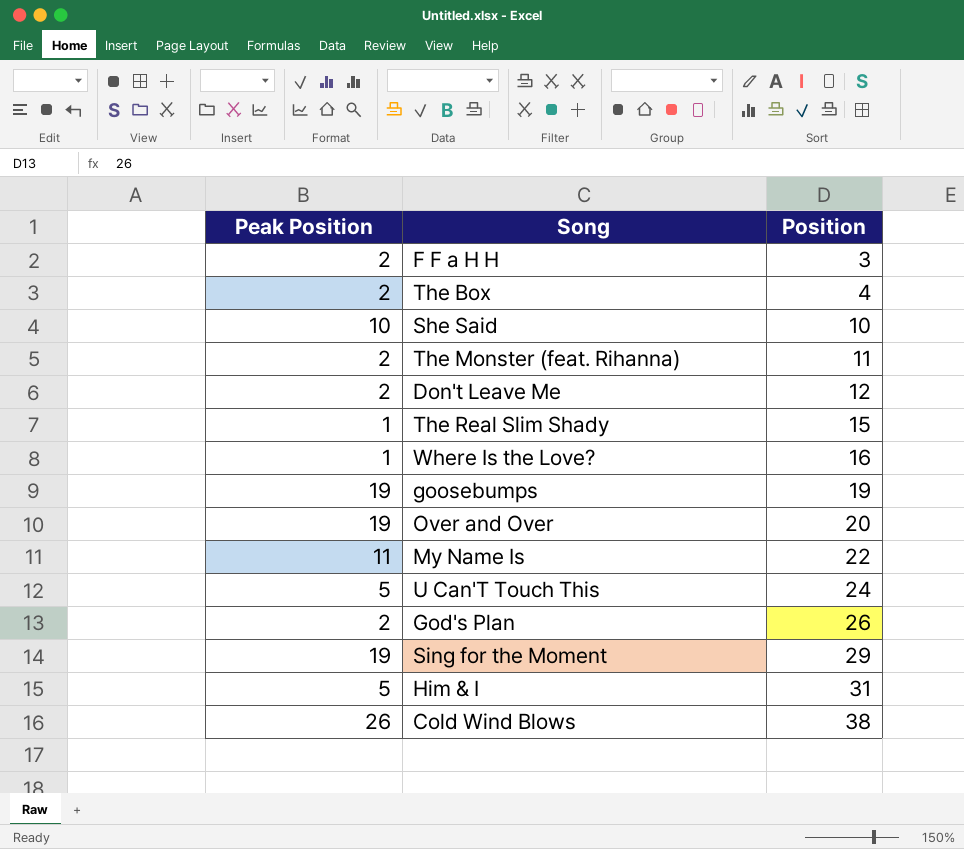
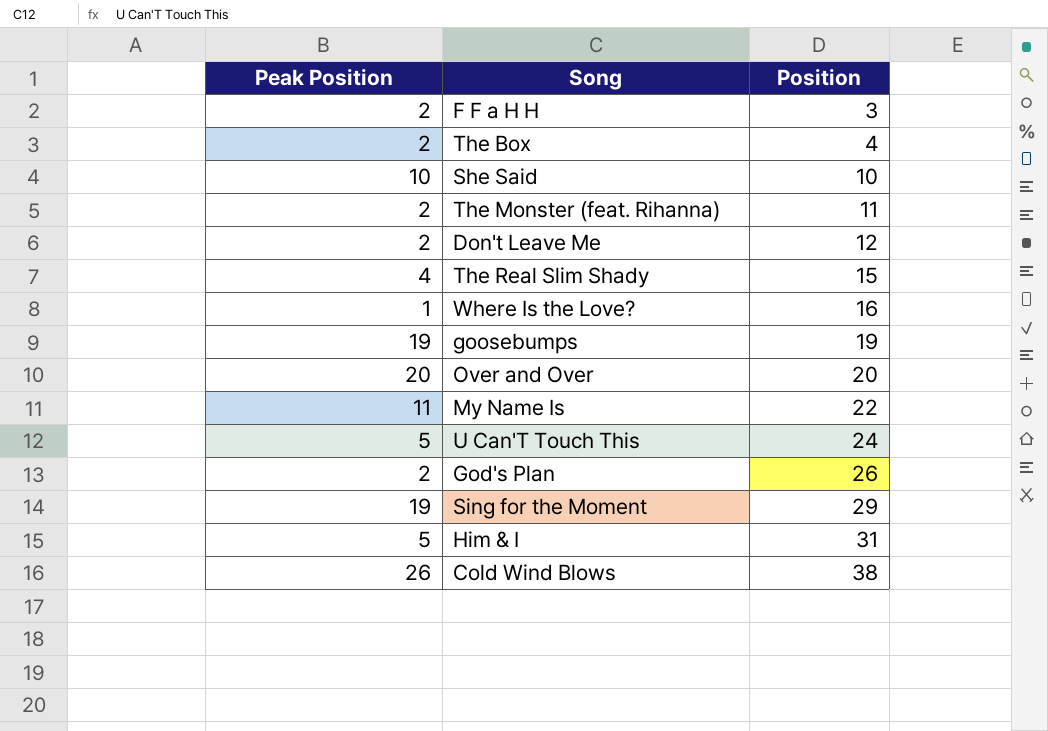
The Real Slim Shady | Peak Position: 1 -> 4
Over and Over | Peak Position: 19 -> 20

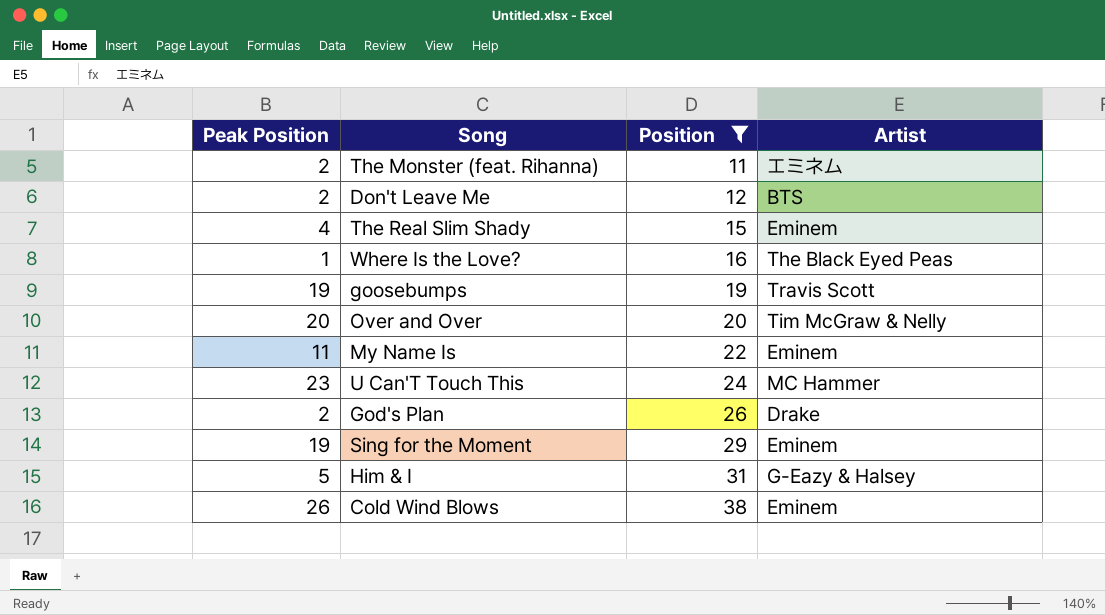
filter: none -> Position >= 11
column Artist | position: none -> 4
U Can'T Touch This | Peak Position: 5 -> 23

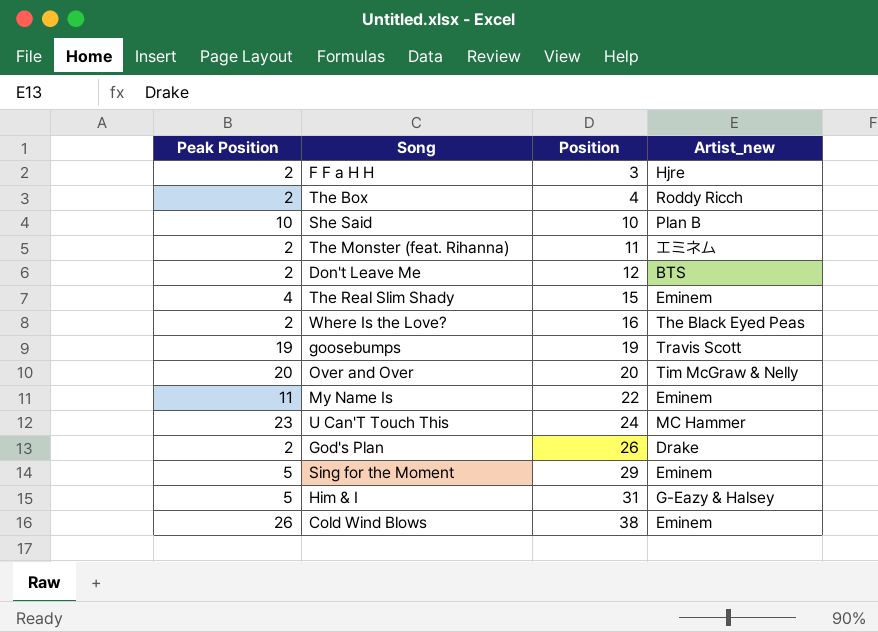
filter: Position >= 11 -> none
column name: Artist -> Artist_new
Where Is the Love? | Peak Position: 1 -> 2
Sing for the Moment | Peak Position: 19 -> 5

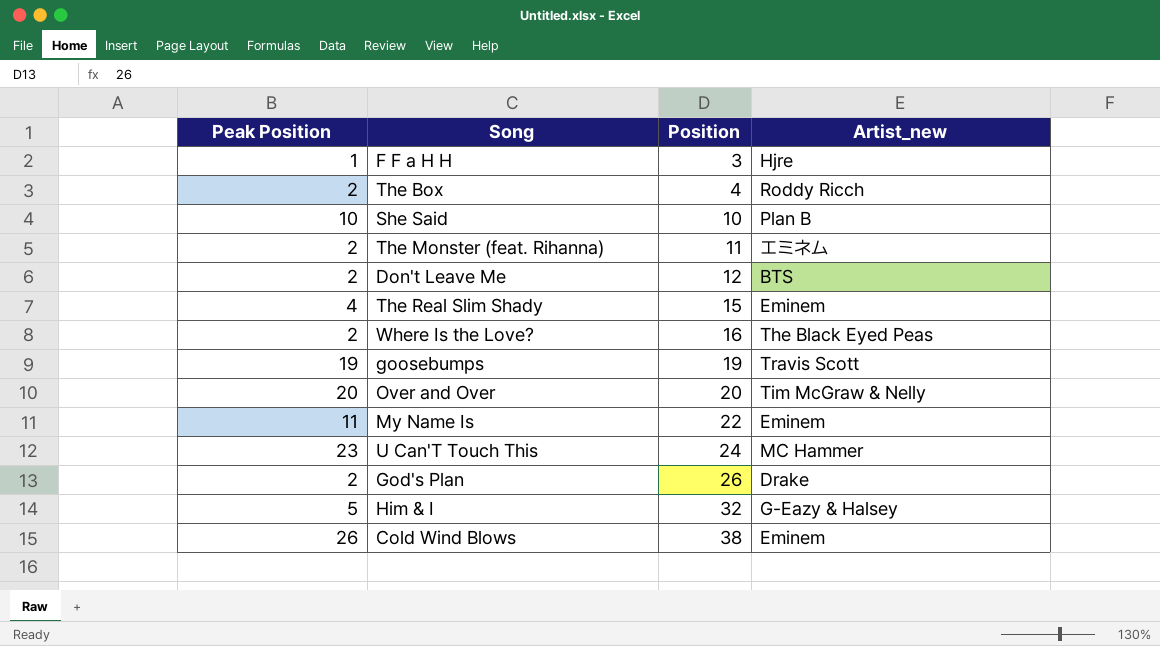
row Sing for the Moment: 5 | 29 | Eminem -> none
F F a H H | Peak Position: 2 -> 1
Him & I | Position: 31 -> 32

